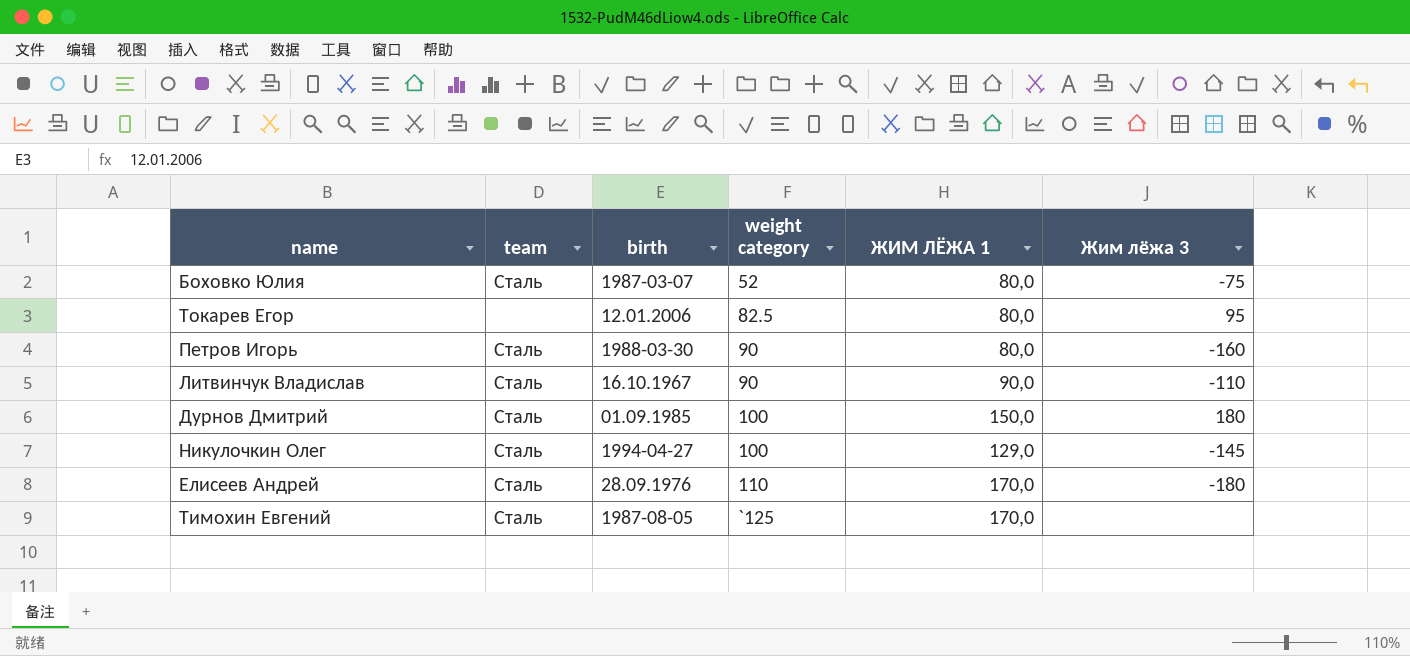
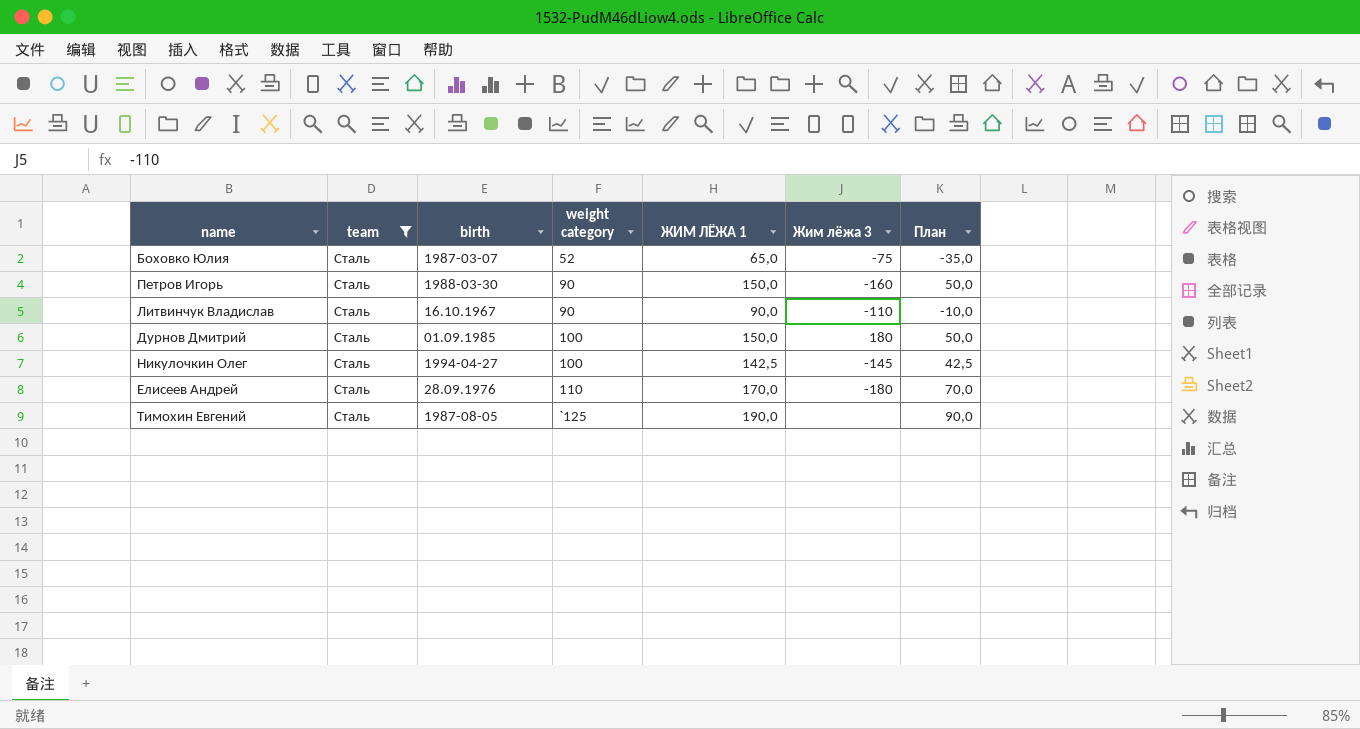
filter: none -> team = Сталь
column План | formula: none -> [ЖИМ ЛЁЖА 1] - 100
Боховко Юлия | ЖИМ ЛЁЖА 1: 80,0 -> 65,0
Петров Игорь | ЖИМ ЛЁЖА 1: 80,0 -> 150,0
Никулочкин Олег | ЖИМ ЛЁЖА 1: 129,0 -> 142,5
Тимохин Евгений | ЖИМ ЛЁЖА 1: 170,0 -> 190,0

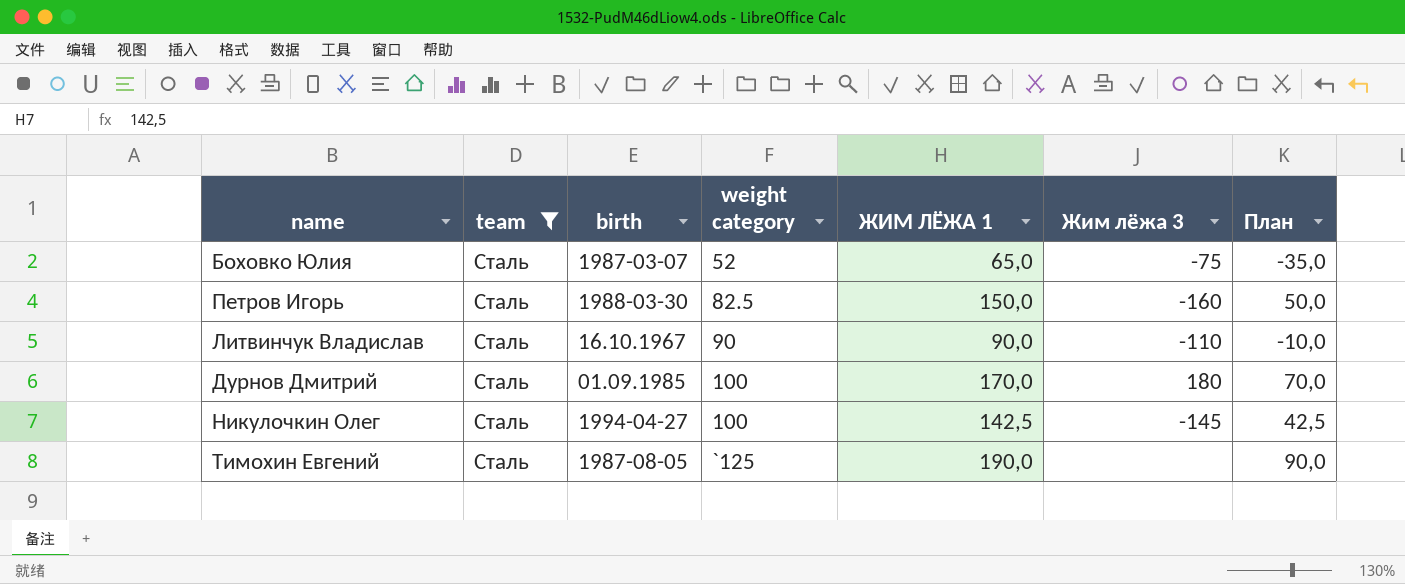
row Елисеев Андрей: Сталь | 28.09.1976 | 110 | 170,0 | -180 | 70,0 -> none
Петров Игорь | weight category: 90 -> 82.5
Дурнов Дмитрий | ЖИМ ЛЁЖА 1: 150,0 -> 170,0
Дурнов Дмитрий | План: 50,0 -> 70,0

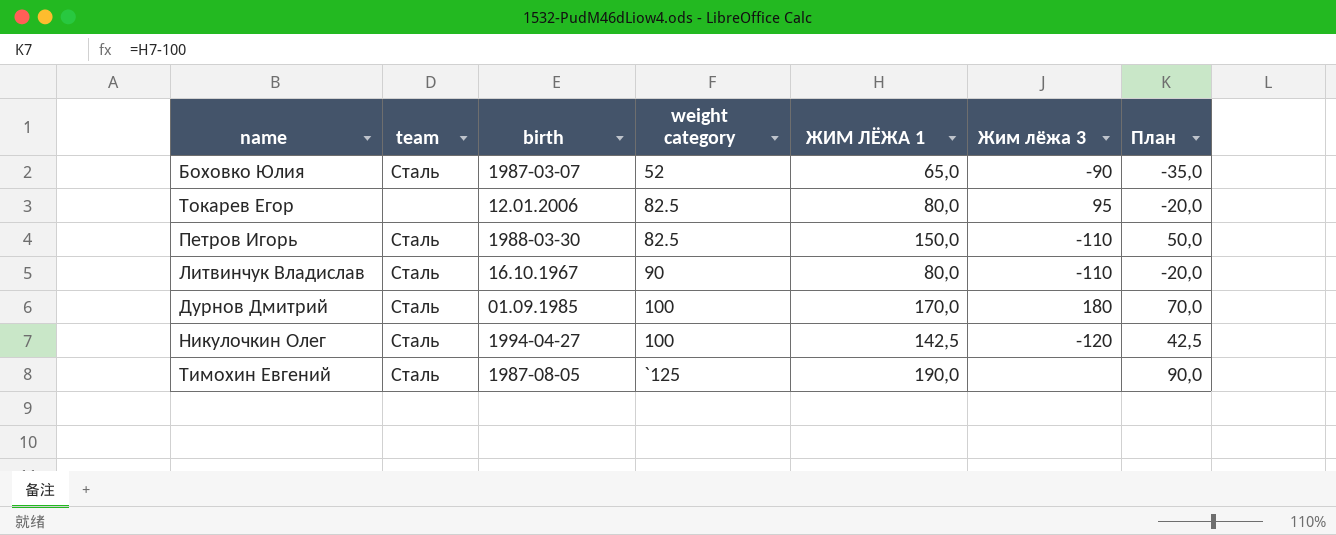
filter: team = Сталь -> none
Боховко Юлия | Жим лёжа 3: -75 -> -90
Петров Игорь | Жим лёжа 3: -160 -> -110
Литвинчук Владислав | ЖИМ ЛЁЖА 1: 90,0 -> 80,0
Литвинчук Владислав | План: -10,0 -> -20,0
Никулочкин Олег | Жим лёжа 3: -145 -> -120

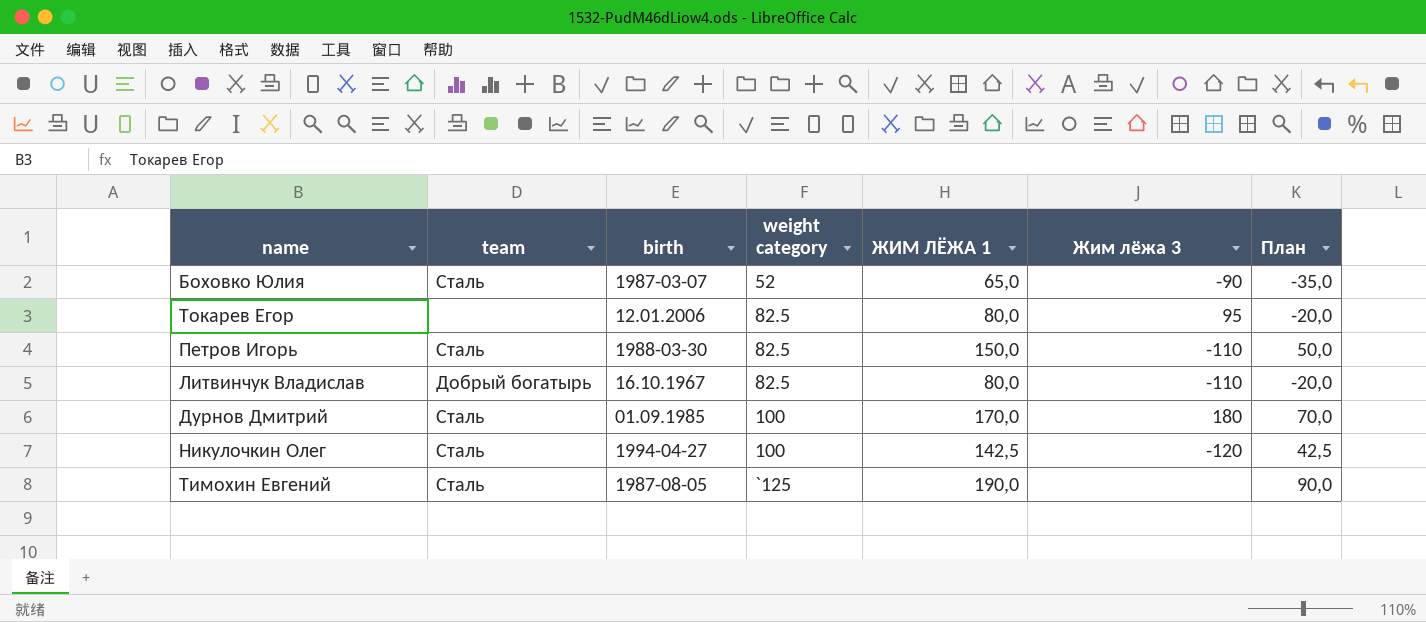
Литвинчук Владислав | team: Сталь -> Добрый богатырь
Литвинчук Владислав | weight category: 90 -> 82.5

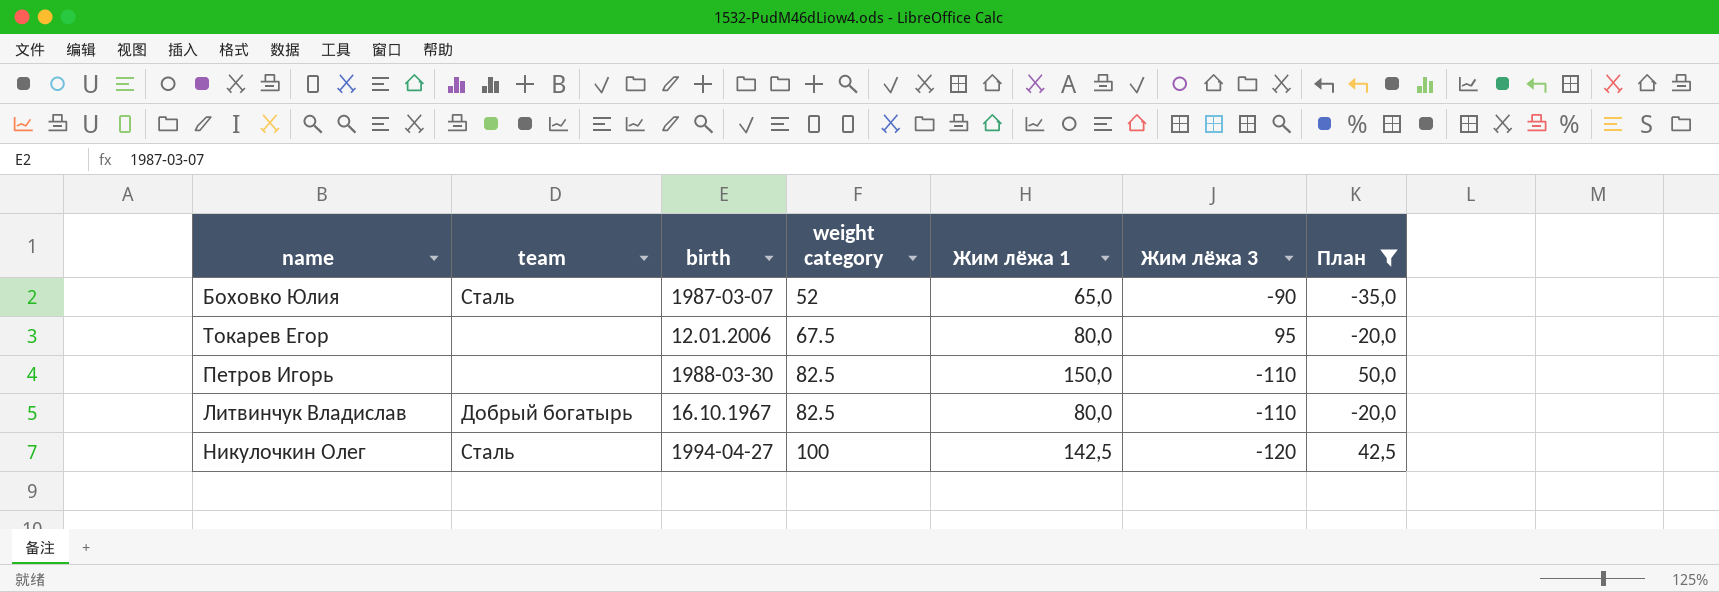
filter: none -> План <= 50,0
column name: ЖИМ ЛЁЖА 1 -> Жим лёжа 1
Токарев Егор | weight category: 82.5 -> 67.5
Петров Игорь | team: Сталь -> none

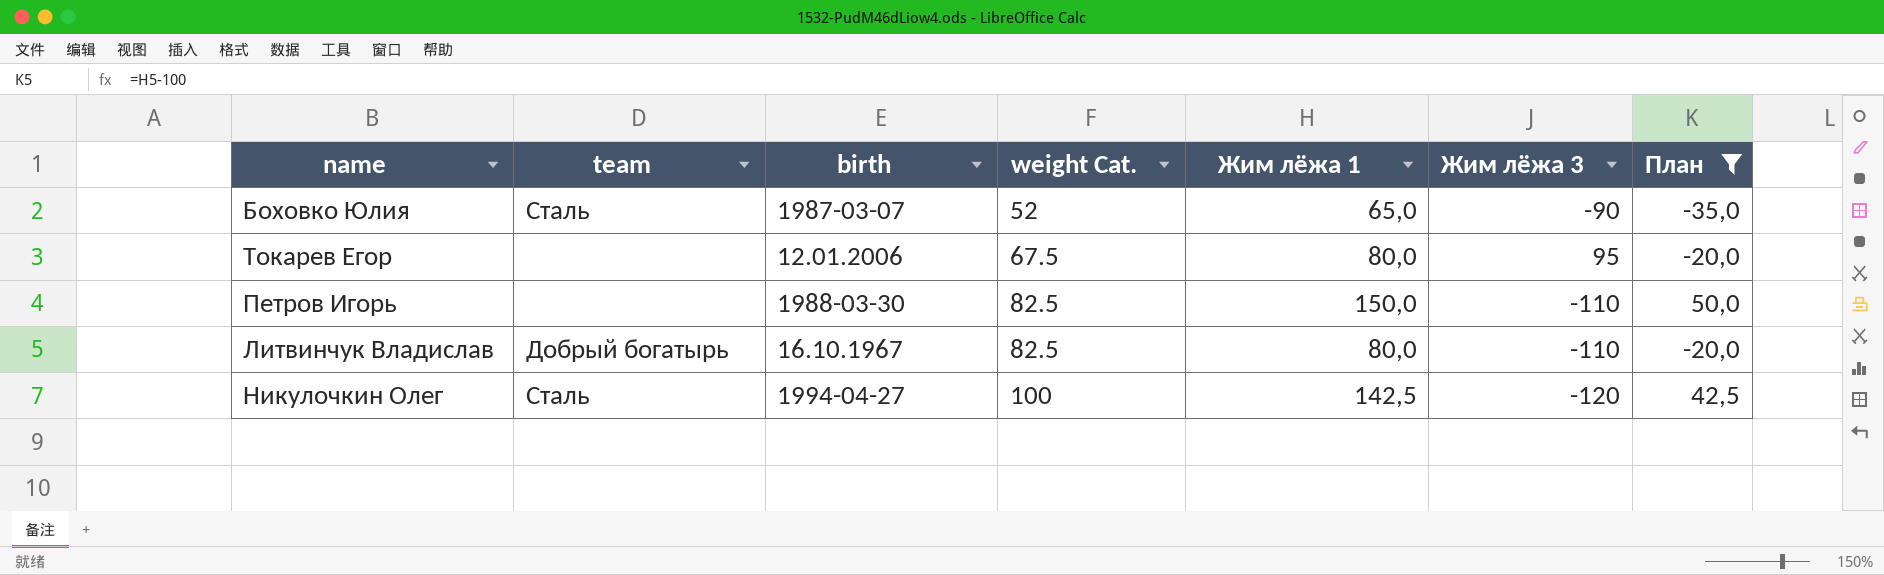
column name: weight category -> weight Cat.

